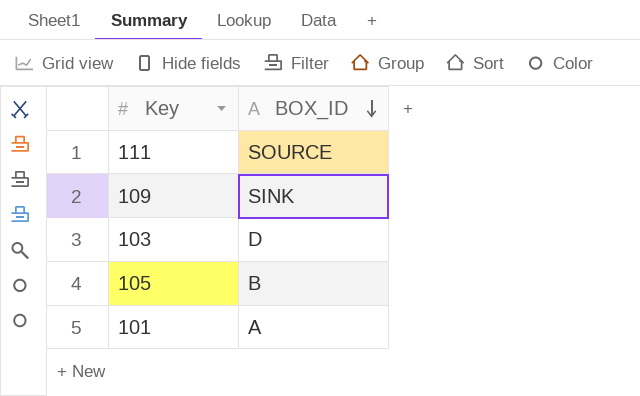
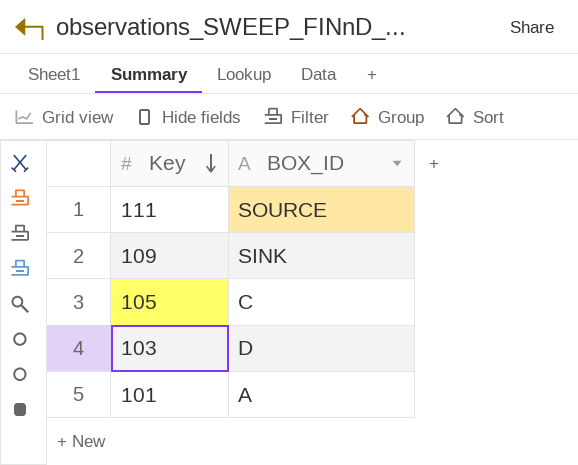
row order: BOX_ID descending -> Key descending
105 | BOX_ID: B -> C

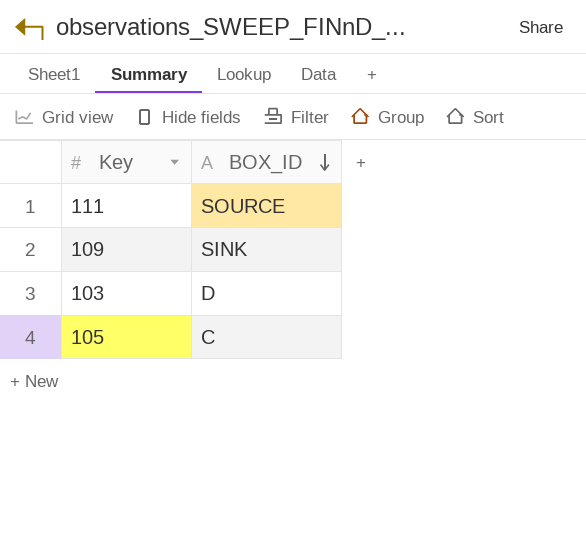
row order: Key descending -> BOX_ID descending
row 101: A -> none

